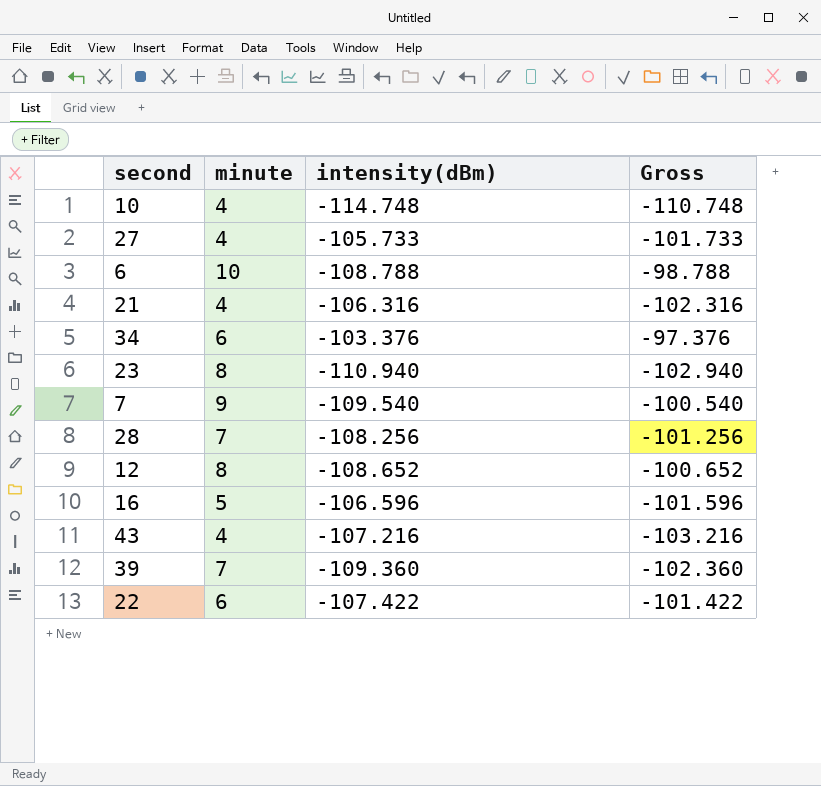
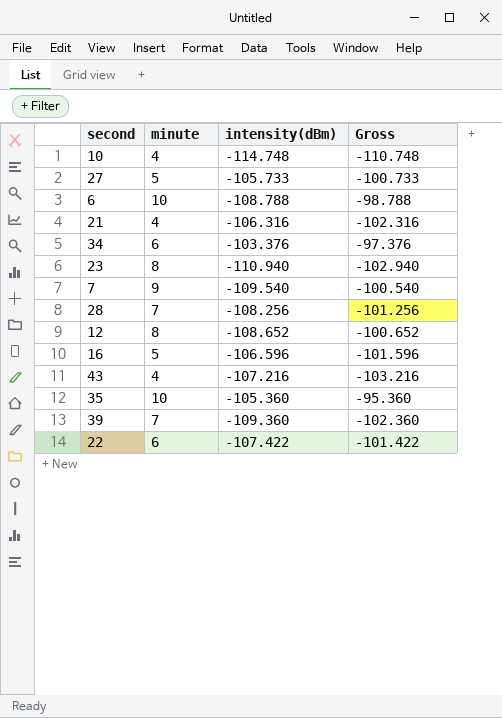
27 | minute: 4 -> 5
27 | Gross: -101.733 -> -100.733
row 35: none -> 10 | -105.360 | -95.360

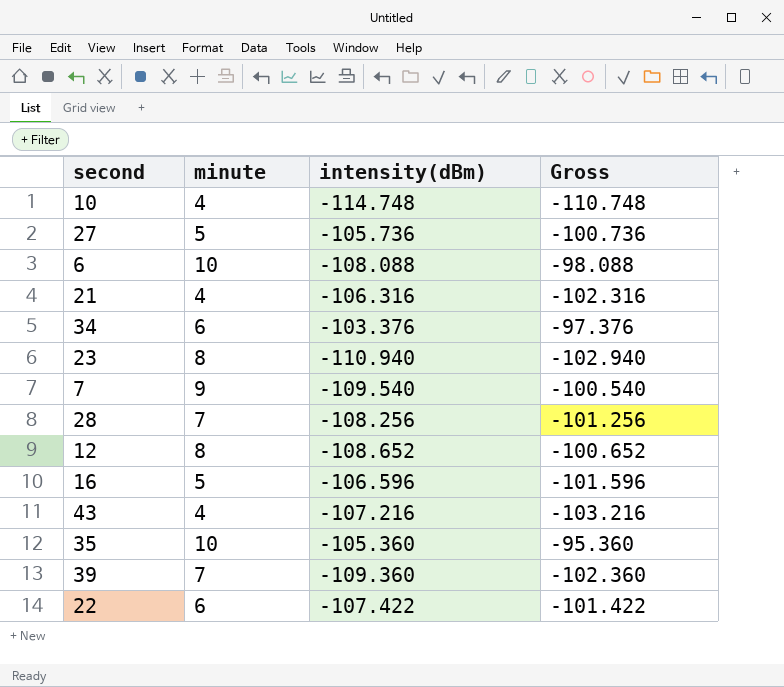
27 | intensity(dBm): -105.733 -> -105.736
27 | Gross: -100.733 -> -100.736
6 | intensity(dBm): -108.788 -> -108.088
6 | Gross: -98.788 -> -98.088

